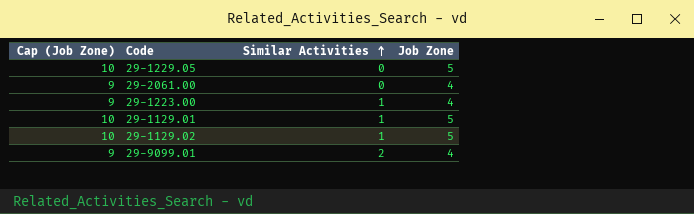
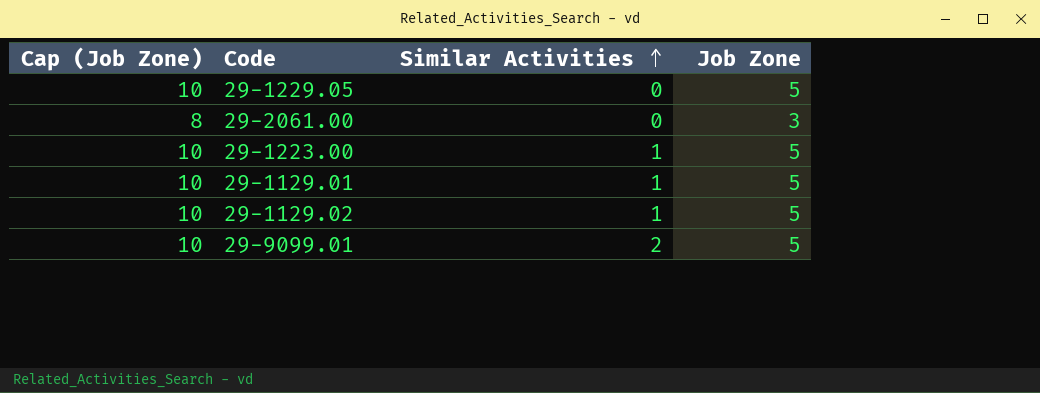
29-2061.00 | Cap (Job Zone): 9 -> 8
29-2061.00 | Job Zone: 4 -> 3
29-1223.00 | Cap (Job Zone): 9 -> 10
29-1223.00 | Job Zone: 4 -> 5
29-9099.01 | Cap (Job Zone): 9 -> 10
29-9099.01 | Job Zone: 4 -> 5

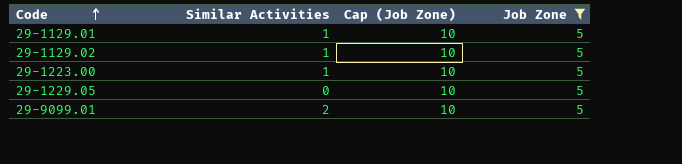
filter: none -> Job Zone = 5
row order: Similar Activities ascending -> Code ascending
column Cap (Job Zone) | position: 1 -> 3

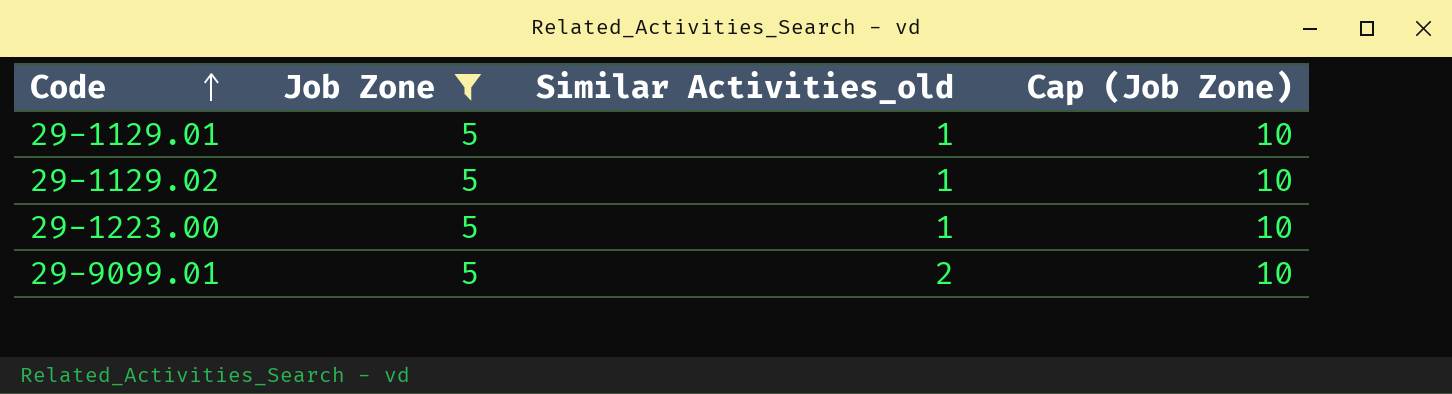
column Job Zone | position: 4 -> 2
column name: Similar Activities -> Similar Activities_old
row 29-1229.05: 0 | 10 | 5 -> none

